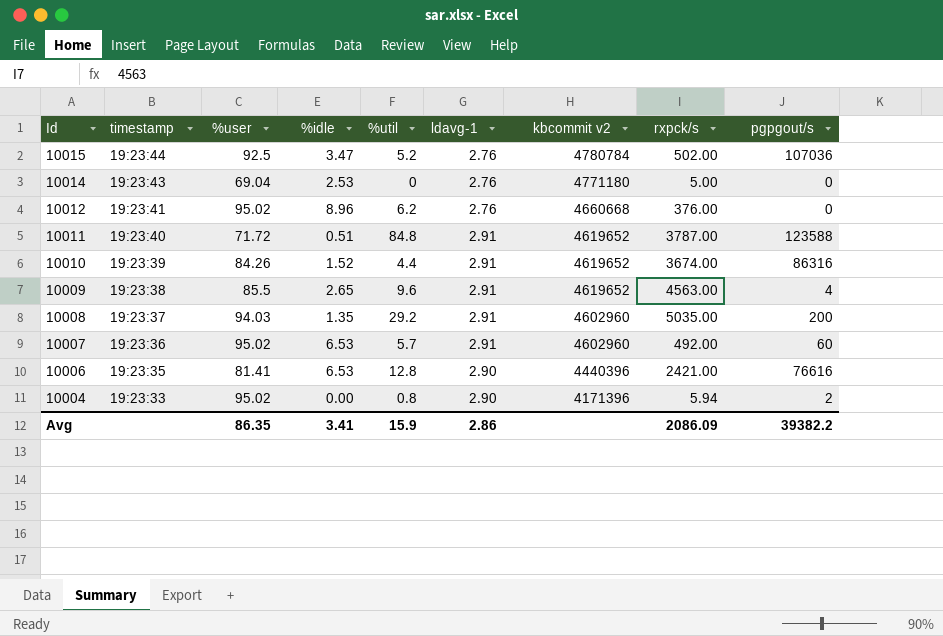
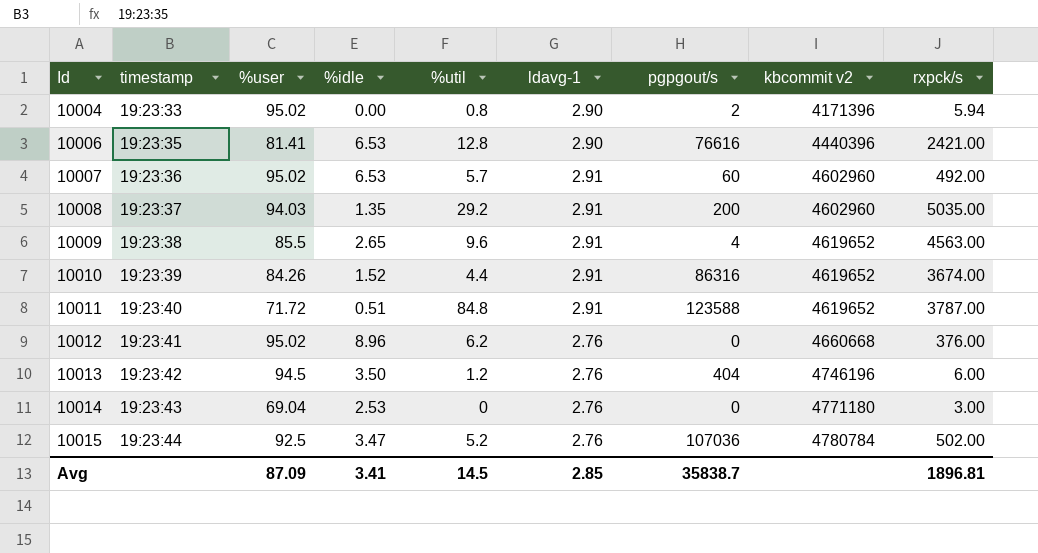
row order: Id descending -> Id ascending
column pgpgout/s | position: 9 -> 7
row 10013: none -> 19:23:42 | 94.5 | 3.50 | 1.2 | 2.76 | 404 | 4746196 | 6.00
10014 | rxpck/s: 5.00 -> 3.00
Avg | %user: 86.35 -> 87.09
Avg | %util: 15.9 -> 14.5
Avg | ldavg-1: 2.86 -> 2.85
Avg | pgpgout/s: 39382.2 -> 35838.7
Avg | rxpck/s: 2086.09 -> 1896.81

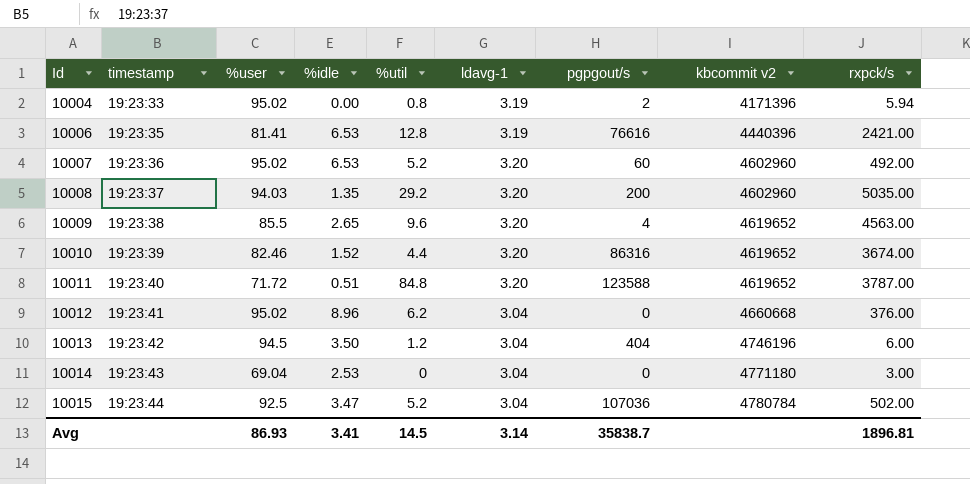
10004 | ldavg-1: 2.90 -> 3.19
10006 | ldavg-1: 2.90 -> 3.19
10007 | %util: 5.7 -> 5.2
10007 | ldavg-1: 2.91 -> 3.20
10008 | ldavg-1: 2.91 -> 3.20
10009 | ldavg-1: 2.91 -> 3.20
10010 | %user: 84.26 -> 82.46
10010 | ldavg-1: 2.91 -> 3.20
10011 | ldavg-1: 2.91 -> 3.20
10012 | ldavg-1: 2.76 -> 3.04
10013 | ldavg-1: 2.76 -> 3.04
10014 | ldavg-1: 2.76 -> 3.04
10015 | ldavg-1: 2.76 -> 3.04
Avg | %user: 87.09 -> 86.93
Avg | ldavg-1: 2.85 -> 3.14

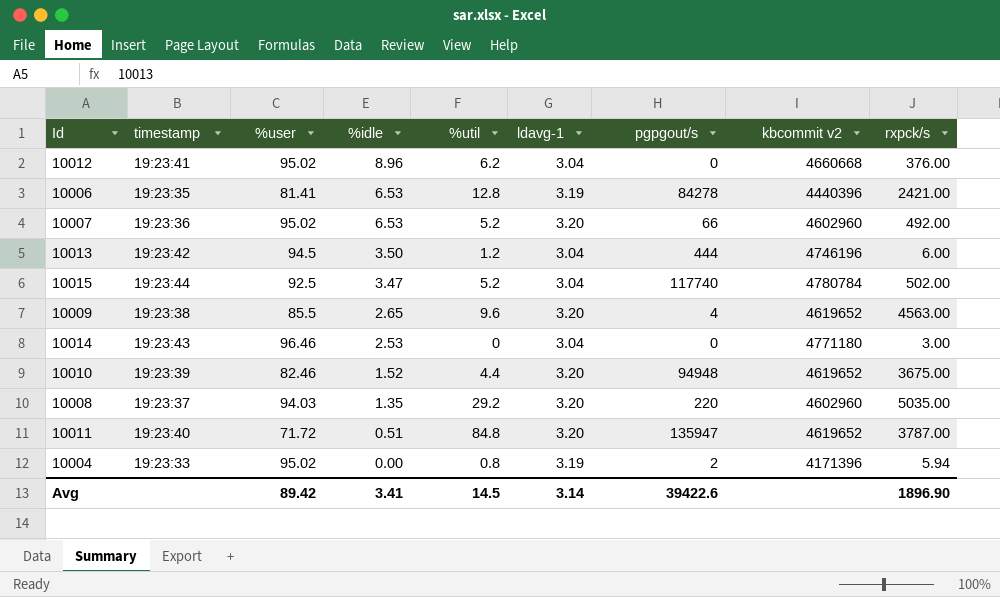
row order: Id ascending -> %idle descending
10006 | pgpgout/s: 76616 -> 84278
10007 | pgpgout/s: 60 -> 66
10013 | pgpgout/s: 404 -> 444
10015 | pgpgout/s: 107036 -> 117740
10014 | %user: 69.04 -> 96.46
10010 | pgpgout/s: 86316 -> 94948
10010 | rxpck/s: 3674.00 -> 3675.00
10008 | pgpgout/s: 200 -> 220
10011 | pgpgout/s: 123588 -> 135947
Avg | %user: 86.93 -> 89.42
Avg | pgpgout/s: 35838.7 -> 39422.6
Avg | rxpck/s: 1896.81 -> 1896.90

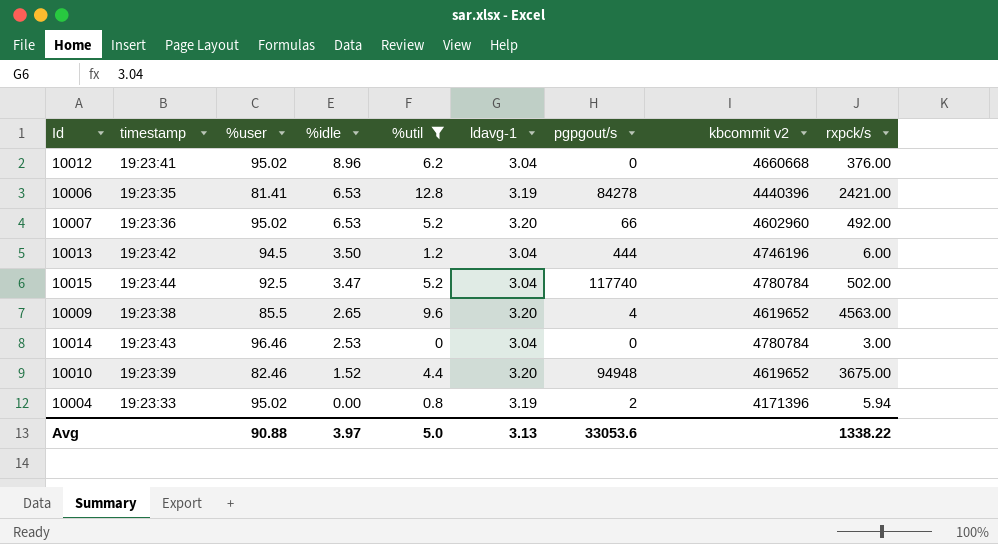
filter: none -> %util <= 12.8
10014 | kbcommit v2: 4771180 -> 4780784
Avg | %user: 89.42 -> 90.88
Avg | %idle: 3.41 -> 3.97
Avg | %util: 14.5 -> 5.0
Avg | ldavg-1: 3.14 -> 3.13
Avg | pgpgout/s: 39422.6 -> 33053.6
Avg | rxpck/s: 1896.90 -> 1338.22

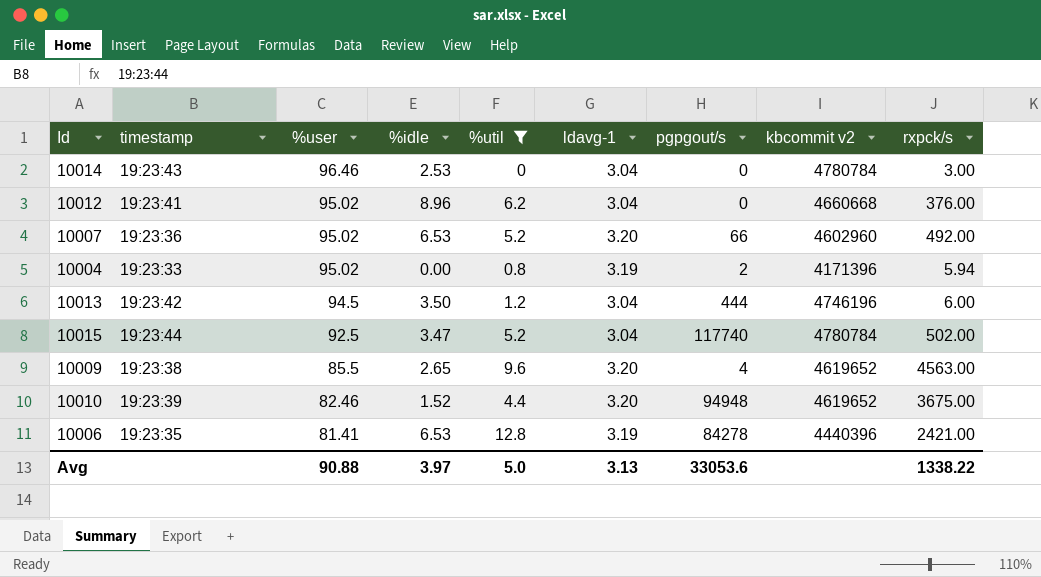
row order: %idle descending -> %user descending

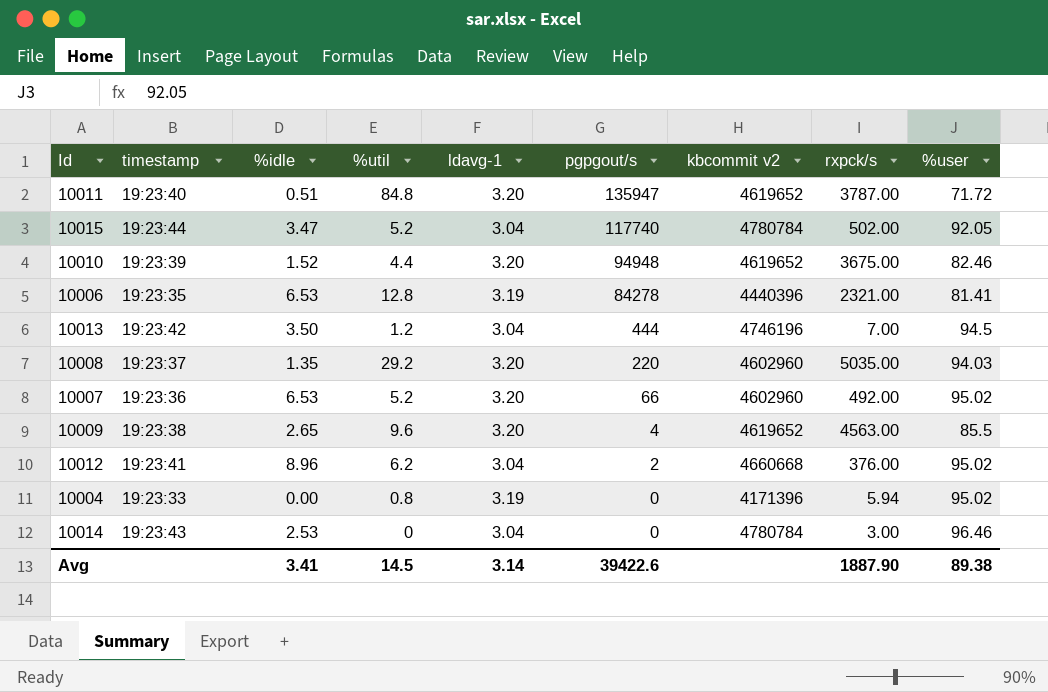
filter: %util <= 12.8 -> none
row order: %user descending -> pgpgout/s descending
column %user | position: 3 -> 9
10015 | %user: 92.5 -> 92.05
10006 | rxpck/s: 2421.00 -> 2321.00
10013 | rxpck/s: 6.00 -> 7.00
10012 | pgpgout/s: 0 -> 2
10004 | pgpgout/s: 2 -> 0
Avg | %idle: 3.97 -> 3.41
Avg | %util: 5.0 -> 14.5
Avg | ldavg-1: 3.13 -> 3.14
Avg | pgpgout/s: 33053.6 -> 39422.6
Avg | rxpck/s: 1338.22 -> 1887.90
Avg | %user: 90.88 -> 89.38

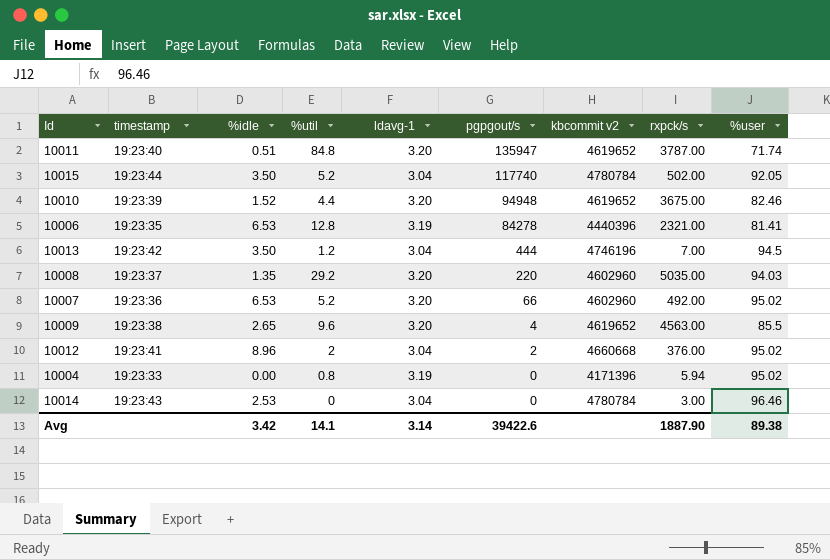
10011 | %user: 71.72 -> 71.74
10015 | %idle: 3.47 -> 3.50
10012 | %util: 6.2 -> 2
Avg | %idle: 3.41 -> 3.42
Avg | %util: 14.5 -> 14.1

